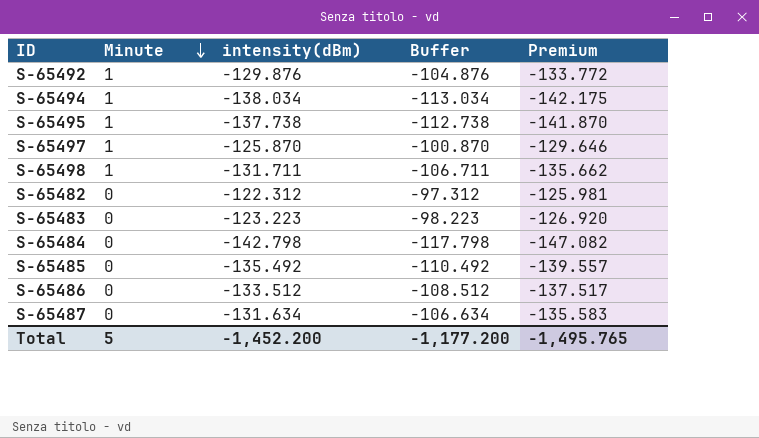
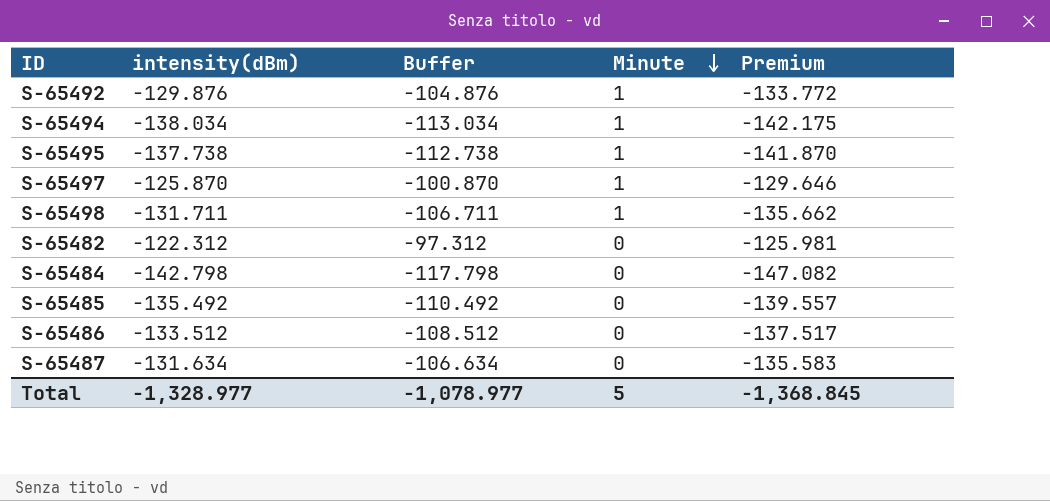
column Minute | position: 2 -> 4
row S-65483: 0 | -123.223 | -98.223 | -126.920 -> none
Total | intensity(dBm): -1,452.200 -> -1,328.977
Total | Buffer: -1,177.200 -> -1,078.977
Total | Premium: -1,495.765 -> -1,368.845

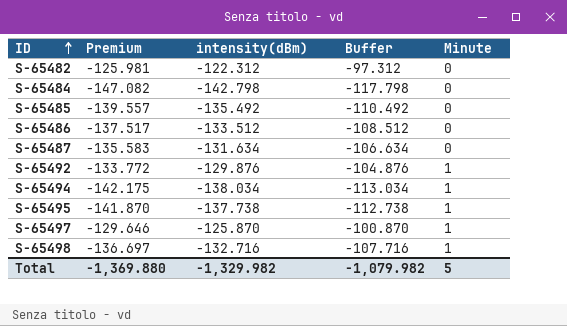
row order: Minute descending -> ID ascending
column Premium | position: 5 -> 2
S-65498 | Premium: -135.662 -> -136.697
S-65498 | intensity(dBm): -131.711 -> -132.716
S-65498 | Buffer: -106.711 -> -107.716
Total | Premium: -1,368.845 -> -1,369.880
Total | intensity(dBm): -1,328.977 -> -1,329.982
Total | Buffer: -1,078.977 -> -1,079.982

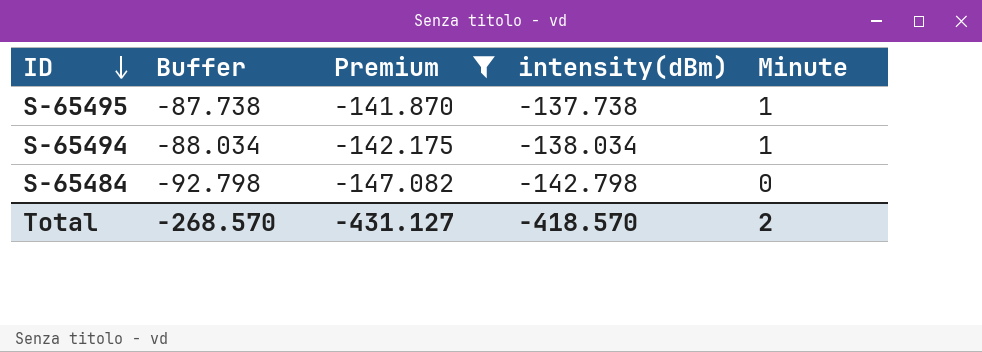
filter: none -> Premium <= -141.870
row order: ID ascending -> ID descending
column Buffer | formula: [intensity(dBm)] + 25 -> [intensity(dBm)] + 50
column Buffer | position: 4 -> 2
Total | Buffer: -1,079.982 -> -268.570
Total | Premium: -1,369.880 -> -431.127
Total | intensity(dBm): -1,329.982 -> -418.570
Total | Minute: 5 -> 2

